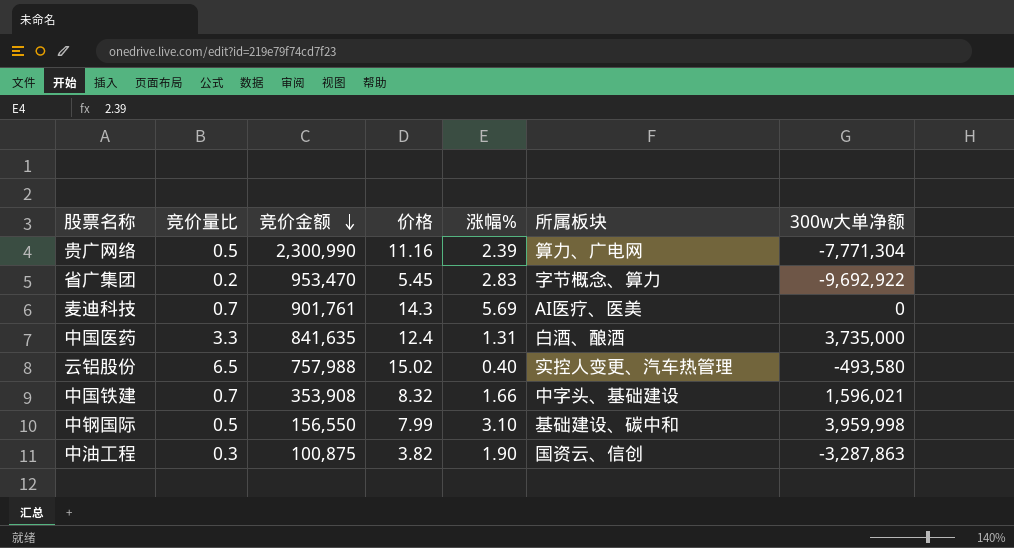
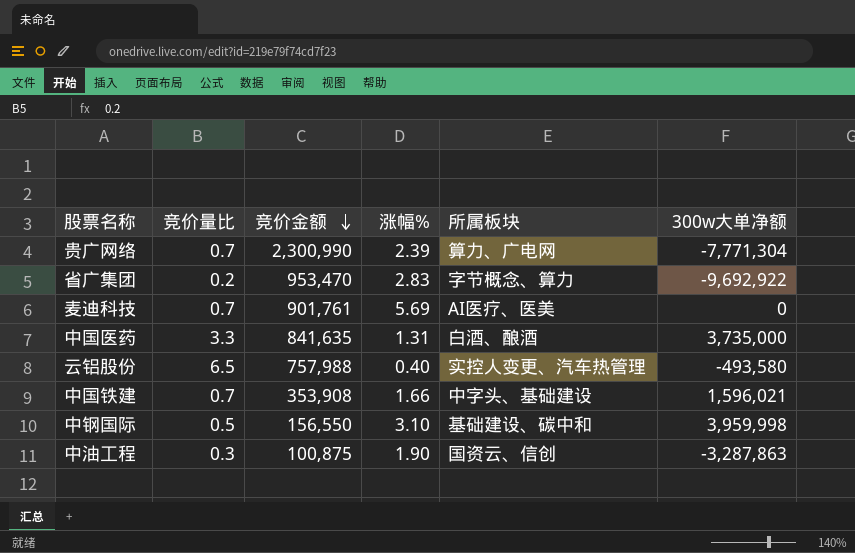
column 价格 | position: 4 -> none
贵广网络 | 竞价量比: 0.5 -> 0.7

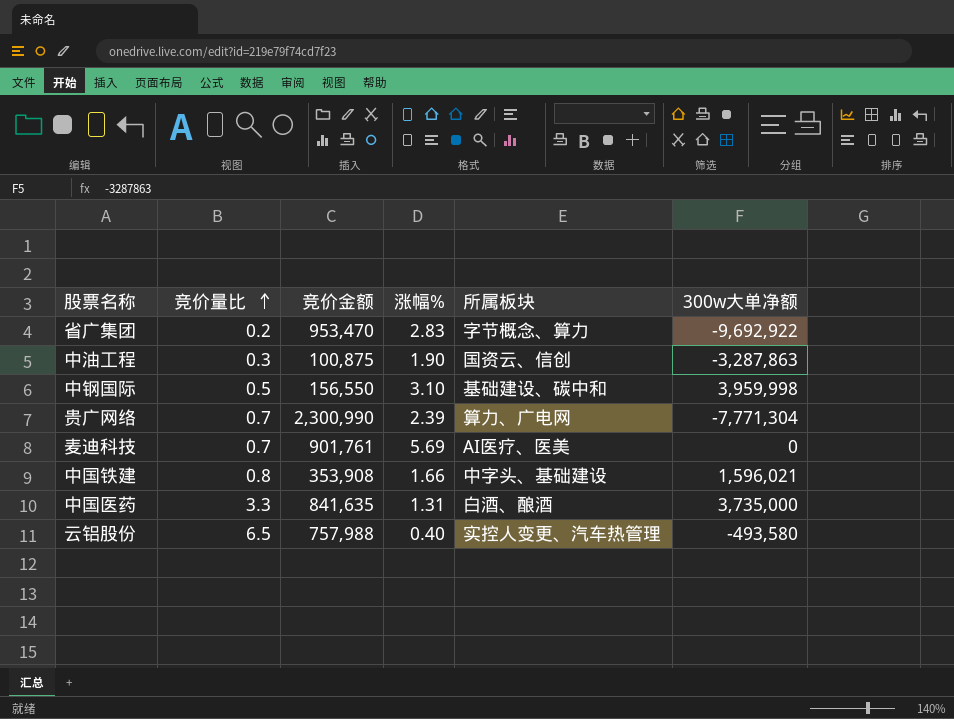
row order: 竞价金额 descending -> 竞价量比 ascending
中国铁建 | 竞价量比: 0.7 -> 0.8

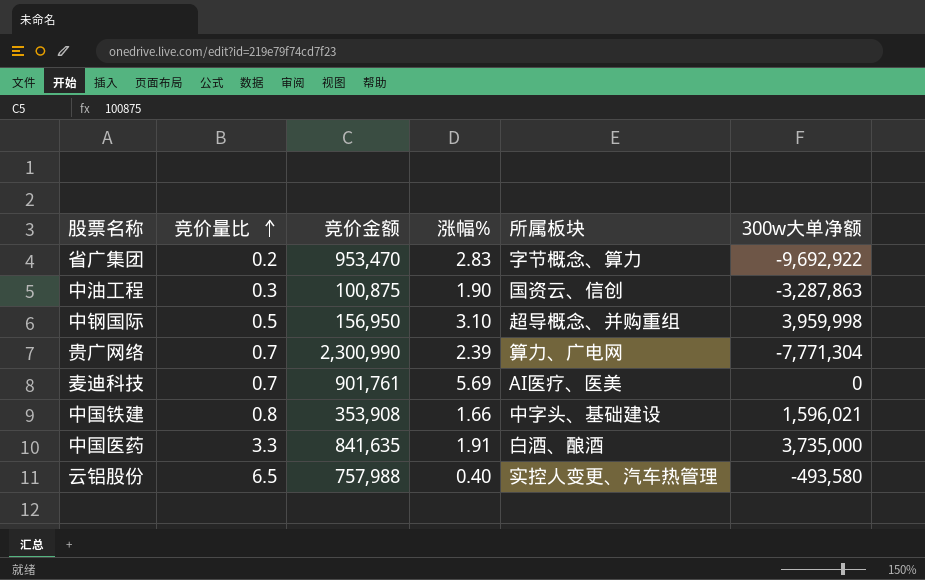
中钢国际 | 竞价金额: 156,550 -> 156,950
中钢国际 | 所属板块: 基础建设、碳中和 -> 超导概念、并购重组
中国医药 | 涨幅%: 1.31 -> 1.91

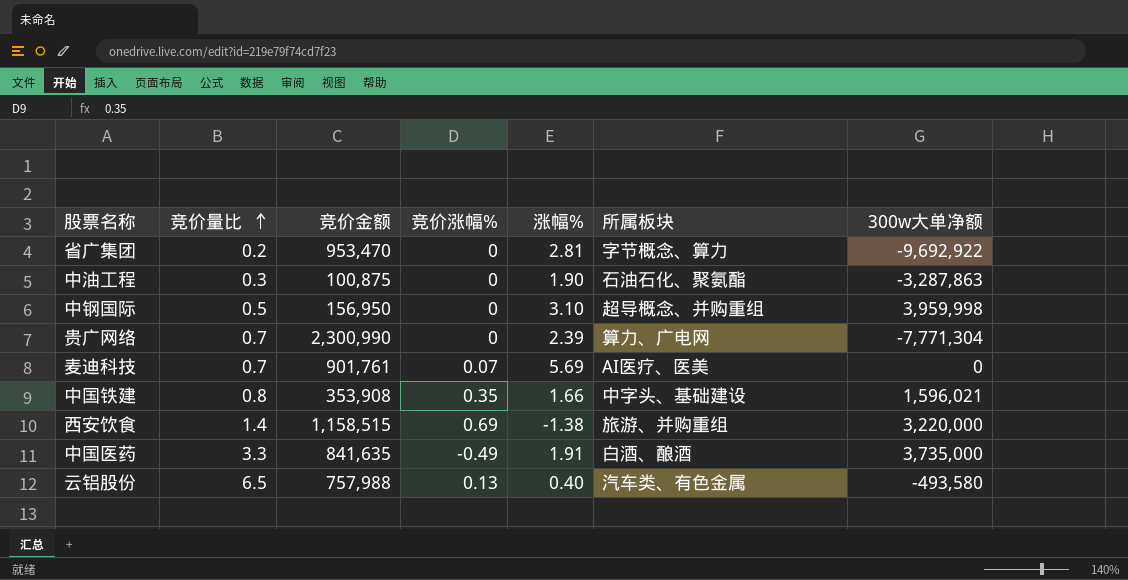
column 竞价涨幅% | position: none -> 4
省广集团 | 涨幅%: 2.83 -> 2.81
中油工程 | 所属板块: 国资云、信创 -> 石油石化、聚氨酯
row 西安饮食: none -> 1.4 | 1,158,515 | 0.69 | -1.38 | 旅游、并购重组 | 3,220,000
云铝股份 | 所属板块: 实控人变更、汽车热管理 -> 汽车类、有色金属

